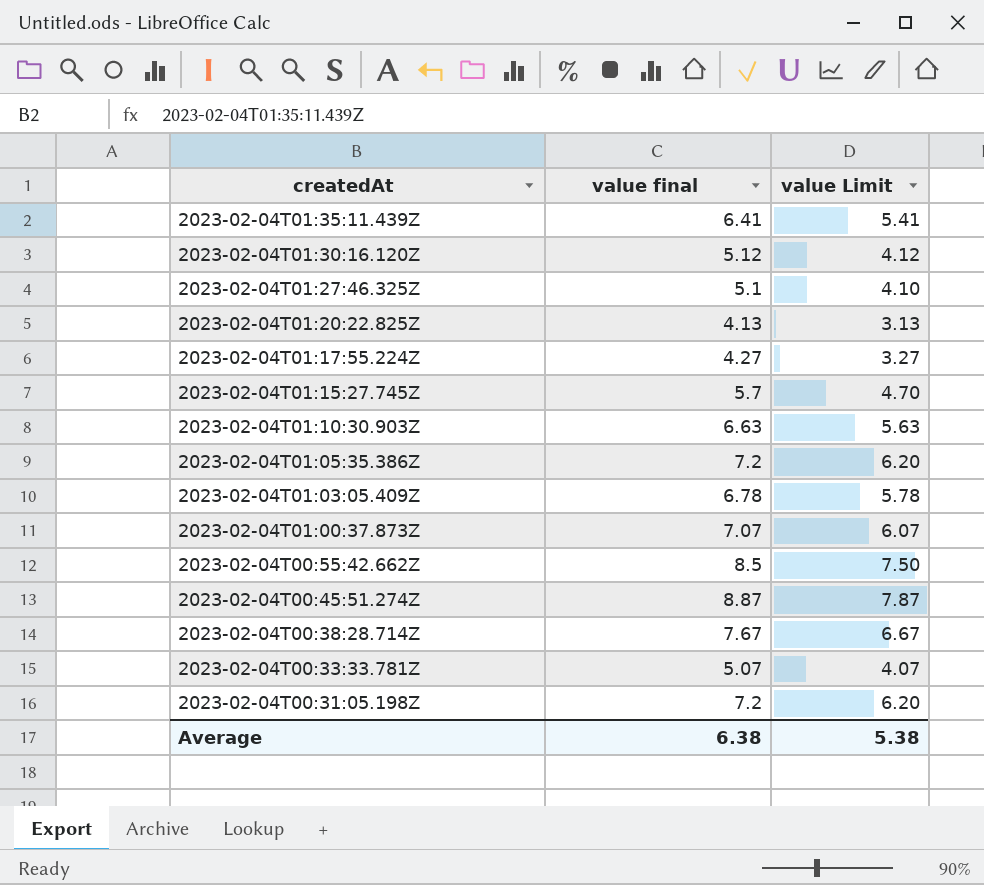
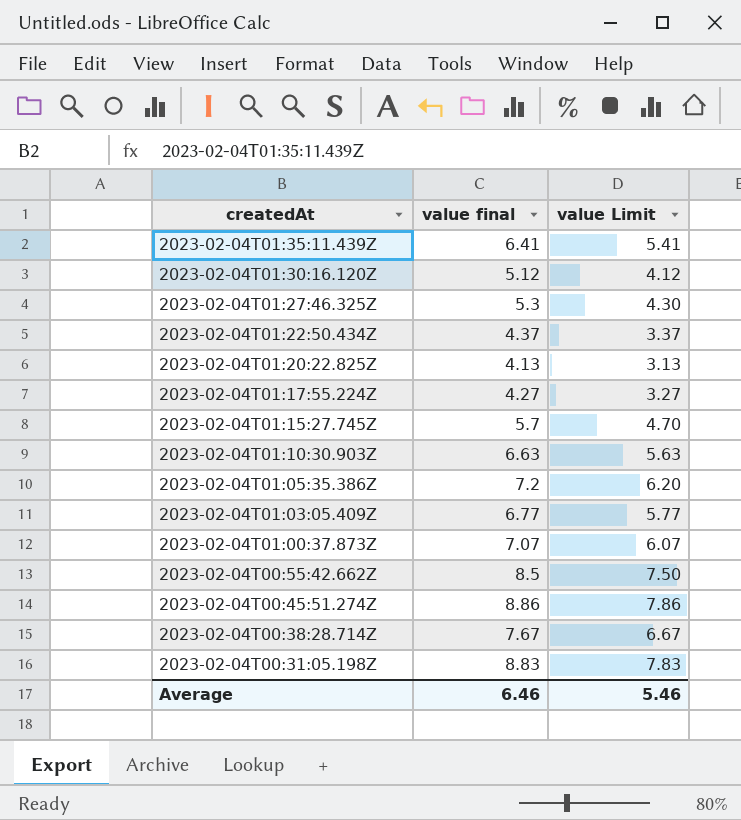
row 2023-02-04T00:33:33.781Z: 5.07 | 4.07 -> none
2023-02-04T01:27:46.325Z | value final: 5.1 -> 5.3
2023-02-04T01:27:46.325Z | value Limit: 4.10 -> 4.30
row 2023-02-04T01:22:50.434Z: none -> 4.37 | 3.37
2023-02-04T01:03:05.409Z | value final: 6.78 -> 6.77
2023-02-04T01:03:05.409Z | value Limit: 5.78 -> 5.77
2023-02-04T00:45:51.274Z | value final: 8.87 -> 8.86
2023-02-04T00:45:51.274Z | value Limit: 7.87 -> 7.86
2023-02-04T00:31:05.198Z | value final: 7.2 -> 8.83
2023-02-04T00:31:05.198Z | value Limit: 6.20 -> 7.83
Average | value final: 6.38 -> 6.46
Average | value Limit: 5.38 -> 5.46

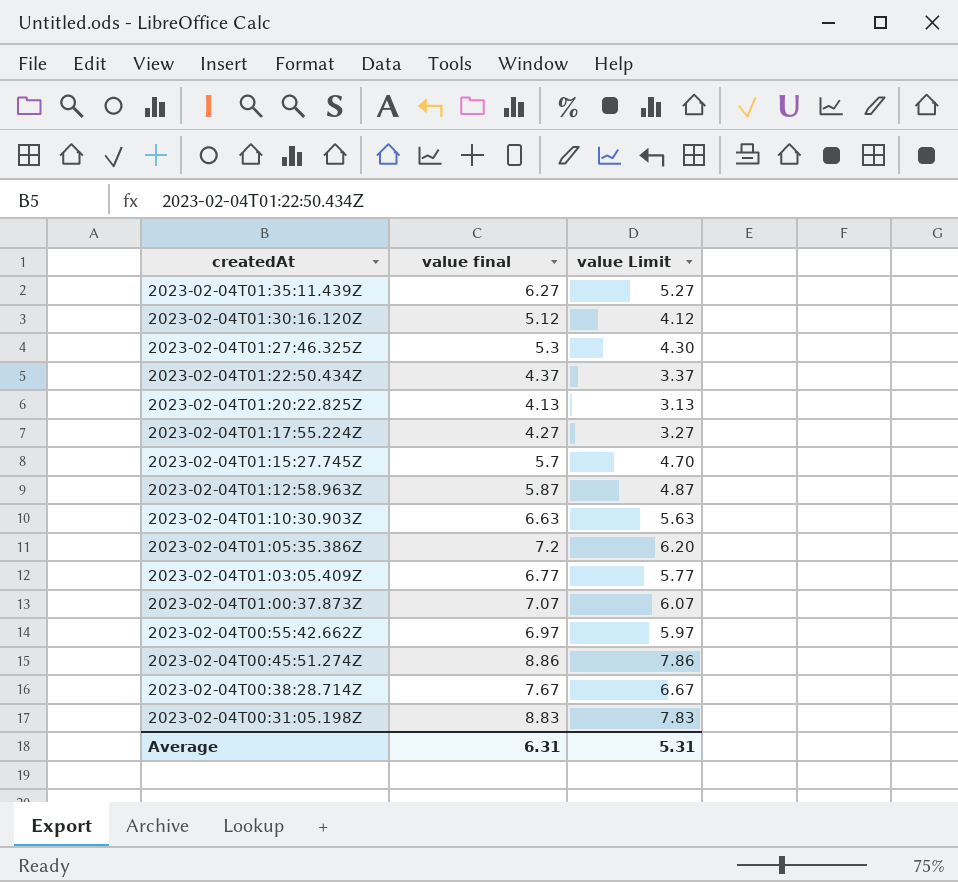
2023-02-04T01:35:11.439Z | value final: 6.41 -> 6.27
2023-02-04T01:35:11.439Z | value Limit: 5.41 -> 5.27
row 2023-02-04T01:12:58.963Z: none -> 5.87 | 4.87
2023-02-04T00:55:42.662Z | value final: 8.5 -> 6.97
2023-02-04T00:55:42.662Z | value Limit: 7.50 -> 5.97
Average | value final: 6.46 -> 6.31
Average | value Limit: 5.46 -> 5.31

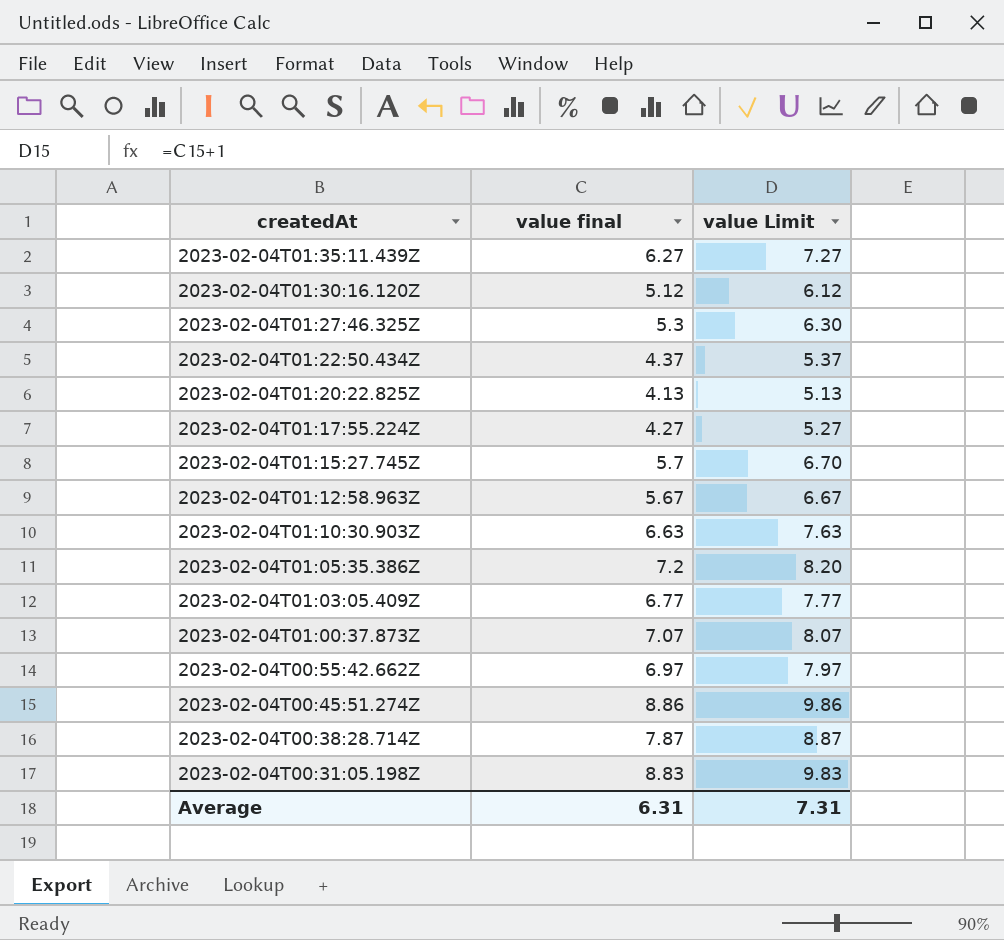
column value Limit | formula: [value final] - 1 -> [value final] + 1
2023-02-04T01:12:58.963Z | value final: 5.87 -> 5.67
2023-02-04T00:38:28.714Z | value final: 7.67 -> 7.87
Average | value Limit: 5.31 -> 7.31

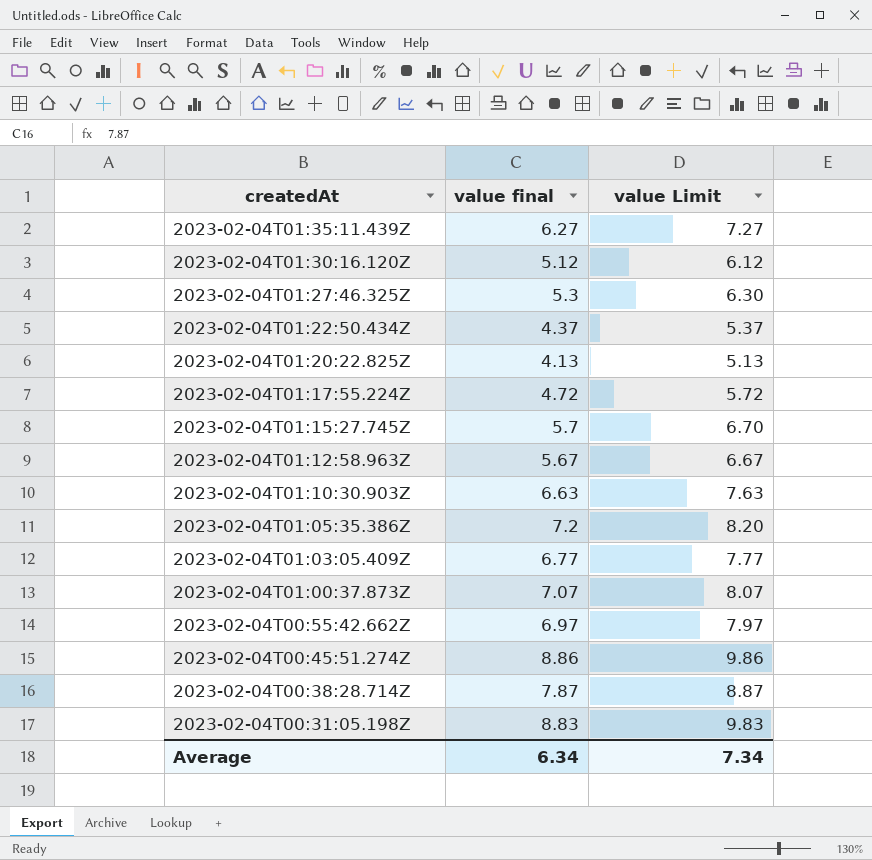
2023-02-04T01:17:55.224Z | value final: 4.27 -> 4.72
2023-02-04T01:17:55.224Z | value Limit: 5.27 -> 5.72
Average | value final: 6.31 -> 6.34
Average | value Limit: 7.31 -> 7.34

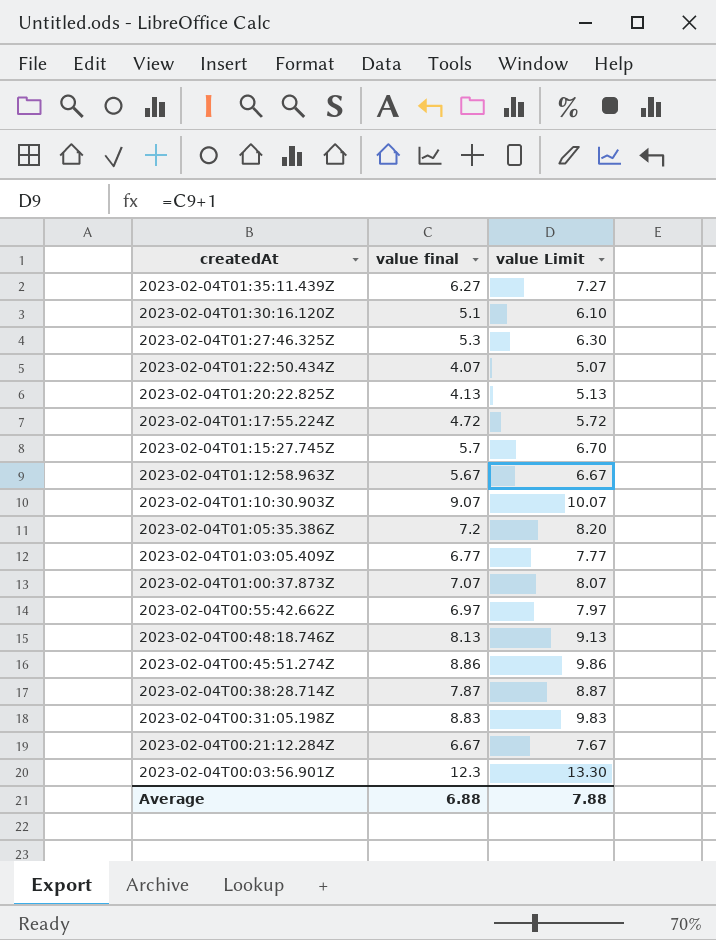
2023-02-04T01:30:16.120Z | value final: 5.12 -> 5.1
2023-02-04T01:30:16.120Z | value Limit: 6.12 -> 6.10
2023-02-04T01:22:50.434Z | value final: 4.37 -> 4.07
2023-02-04T01:22:50.434Z | value Limit: 5.37 -> 5.07
2023-02-04T01:10:30.903Z | value final: 6.63 -> 9.07
2023-02-04T01:10:30.903Z | value Limit: 7.63 -> 10.07
row 2023-02-04T00:48:18.746Z: none -> 8.13 | 9.13
row 2023-02-04T00:21:12.284Z: none -> 6.67 | 7.67
row 2023-02-04T00:03:56.901Z: none -> 12.3 | 13.30
Average | value final: 6.34 -> 6.88
Average | value Limit: 7.34 -> 7.88

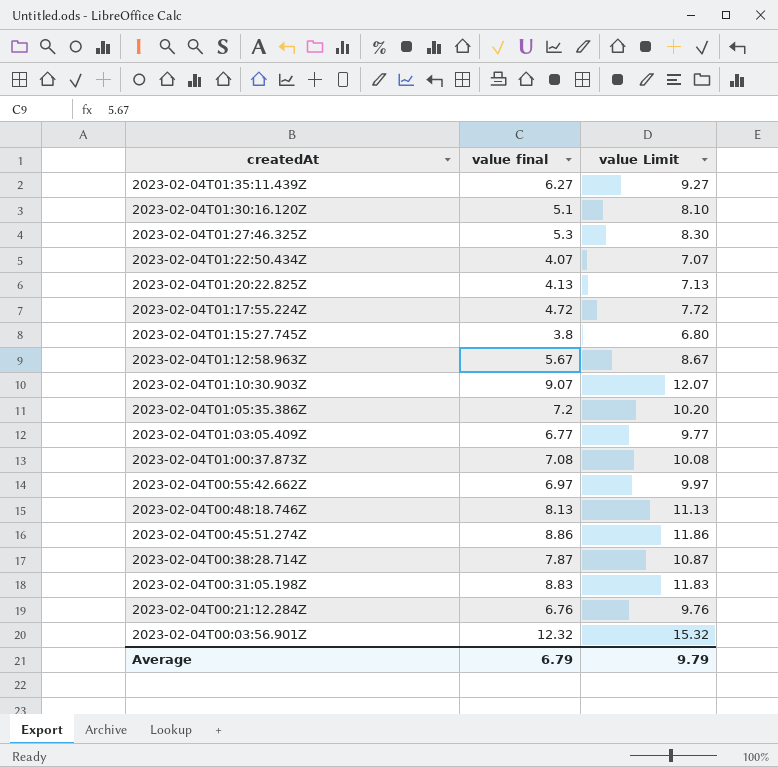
column value Limit | formula: [value final] + 1 -> [value final] + 3
2023-02-04T01:15:27.745Z | value final: 5.7 -> 3.8
2023-02-04T01:00:37.873Z | value final: 7.07 -> 7.08
2023-02-04T00:21:12.284Z | value final: 6.67 -> 6.76
2023-02-04T00:03:56.901Z | value final: 12.3 -> 12.32
Average | value final: 6.88 -> 6.79
Average | value Limit: 7.88 -> 9.79

